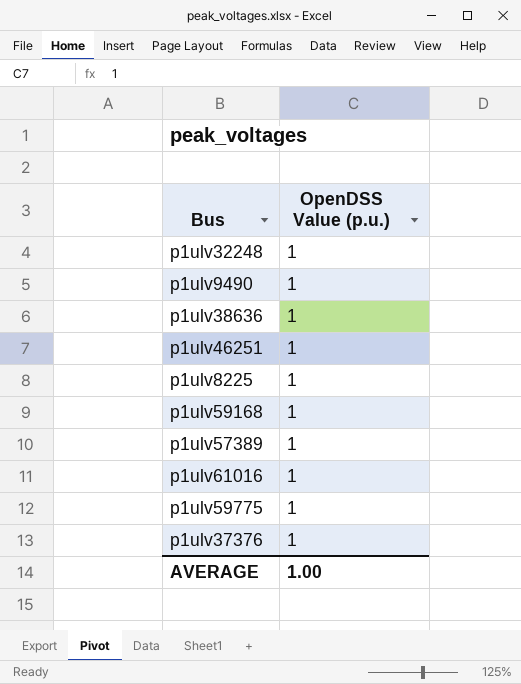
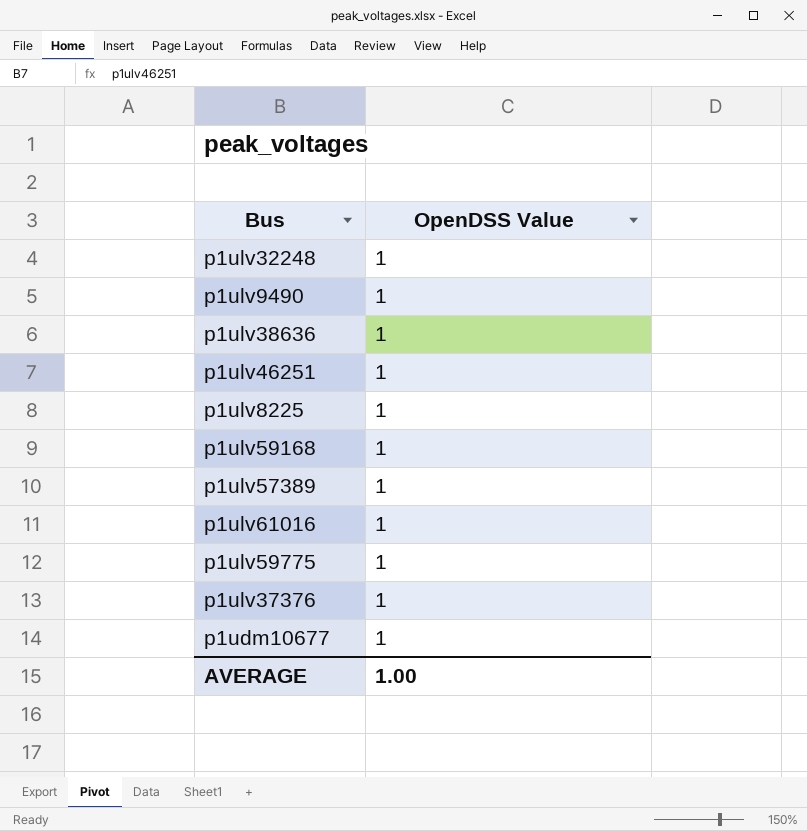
column name: OpenDSS Value (p.u.) -> OpenDSS Value
row p1udm10677: none -> 1

